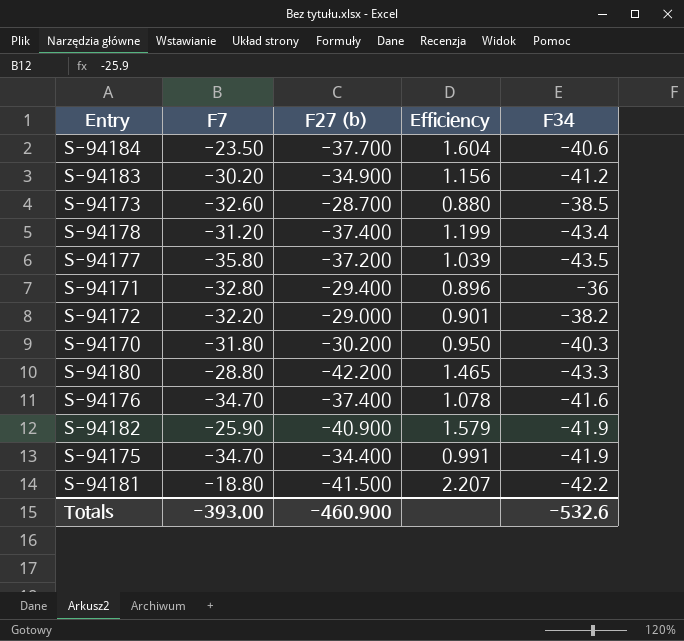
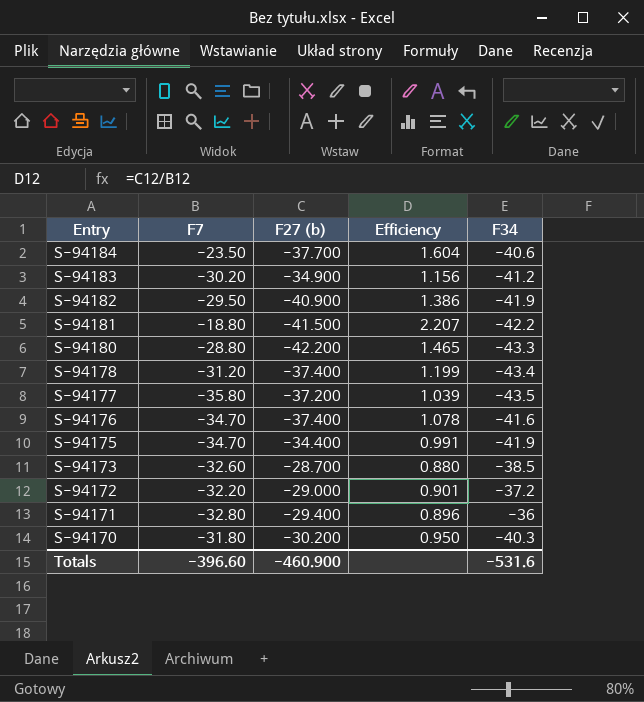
row order: none -> Entry descending
S-94182 | F7: -25.90 -> -29.50
S-94182 | Efficiency: 1.579 -> 1.386
S-94172 | F34: -38.2 -> -37.2
Totals | F7: -393.00 -> -396.60
Totals | F34: -532.6 -> -531.6

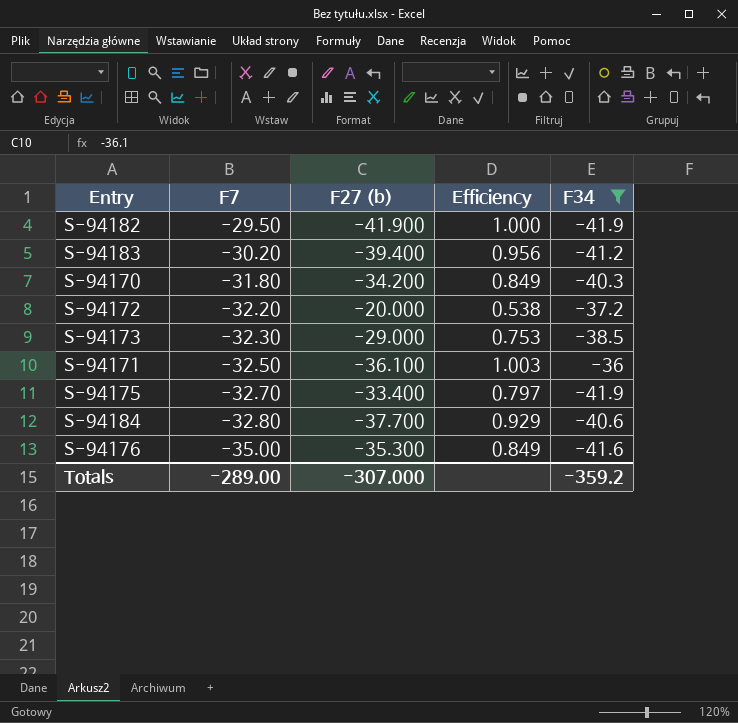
filter: none -> F34 >= -41.9
row order: Entry descending -> F7 descending
column Efficiency | formula: [F27 (b)] / [F7] -> [F27 (b)] / [F34]
S-94182 | F27 (b): -40.900 -> -41.900
S-94183 | F27 (b): -34.900 -> -39.400
S-94170 | F27 (b): -30.200 -> -34.200
S-94172 | F27 (b): -29.000 -> -20.000
S-94173 | F7: -32.60 -> -32.30
S-94173 | F27 (b): -28.700 -> -29.000
S-94171 | F7: -32.80 -> -32.50
S-94171 | F27 (b): -29.400 -> -36.100
S-94175 | F7: -34.70 -> -32.70
S-94175 | F27 (b): -34.400 -> -33.400
S-94184 | F7: -23.50 -> -32.80
S-94176 | F7: -34.70 -> -35.00
S-94176 | F27 (b): -37.400 -> -35.300
Totals | F7: -396.60 -> -289.00
Totals | F27 (b): -460.900 -> -307.000
Totals | F34: -531.6 -> -359.2

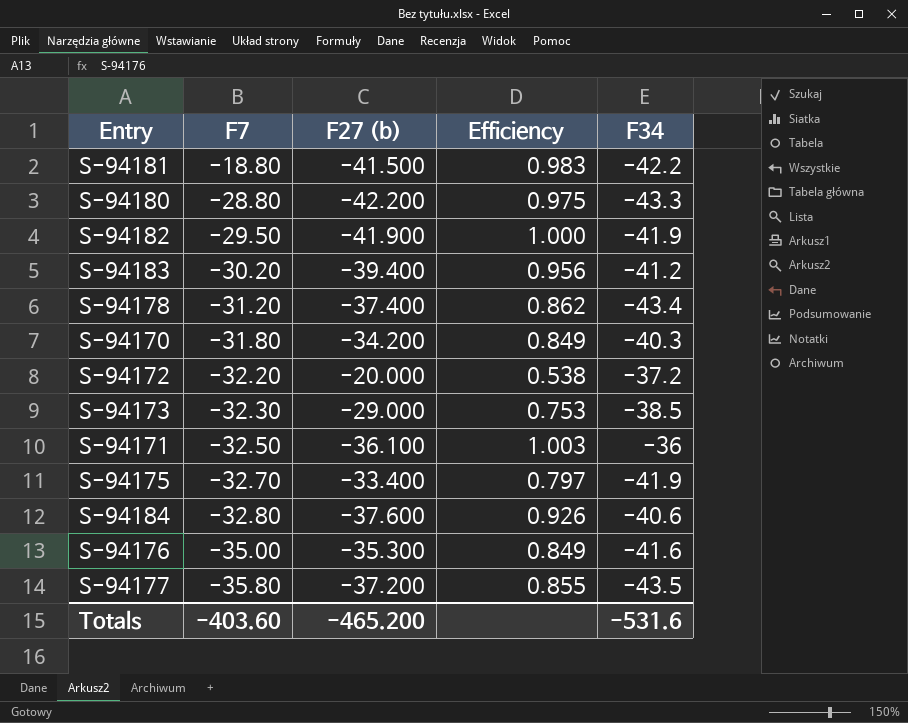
filter: F34 >= -41.9 -> none
S-94184 | F27 (b): -37.700 -> -37.600
S-94184 | Efficiency: 0.929 -> 0.926
Totals | F7: -289.00 -> -403.60
Totals | F27 (b): -307.000 -> -465.200
Totals | F34: -359.2 -> -531.6

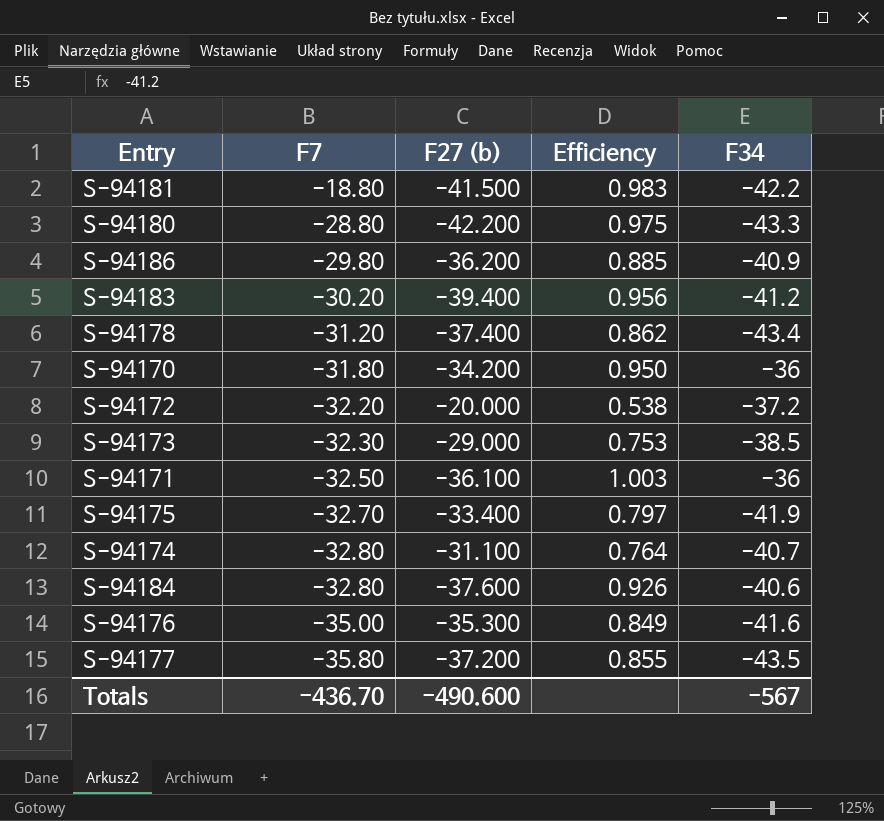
row S-94182: -29.50 | -41.900 | 1.000 | -41.9 -> none
row S-94186: none -> -29.80 | -36.200 | 0.885 | -40.9
S-94170 | Efficiency: 0.849 -> 0.950
S-94170 | F34: -40.3 -> -36
row S-94174: none -> -32.80 | -31.100 | 0.764 | -40.7
Totals | F7: -403.60 -> -436.70
Totals | F27 (b): -465.200 -> -490.600
Totals | F34: -531.6 -> -567

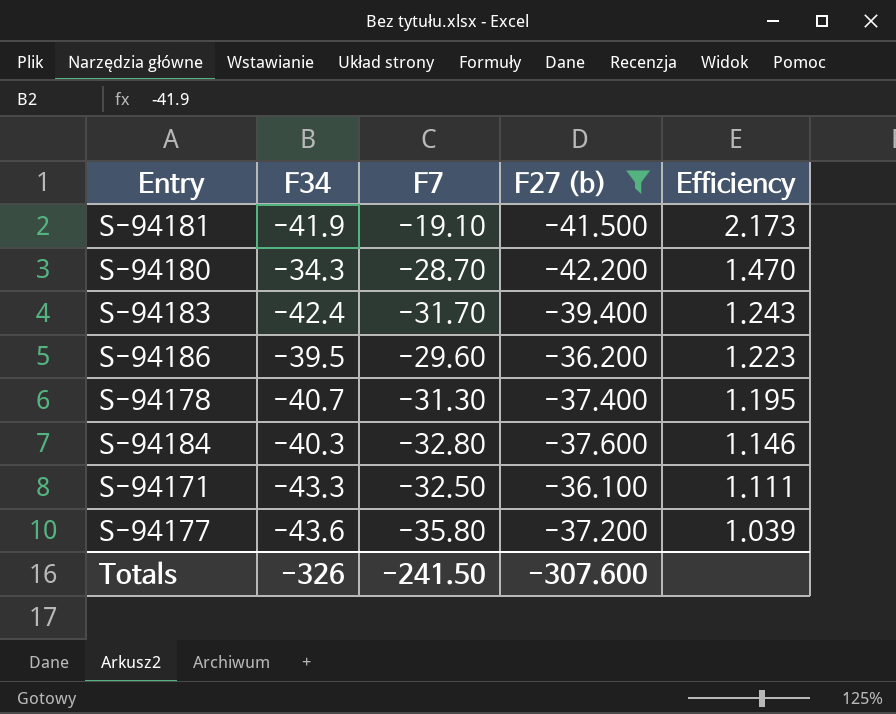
filter: none -> F27 (b) <= -36.100
row order: F7 descending -> Efficiency descending
column F34 | position: 5 -> 2
column Efficiency | formula: [F27 (b)] / [F34] -> [F27 (b)] / [F7]
S-94181 | F34: -42.2 -> -41.9
S-94181 | F7: -18.80 -> -19.10
S-94180 | F34: -43.3 -> -34.3
S-94180 | F7: -28.80 -> -28.70
S-94183 | F34: -41.2 -> -42.4
S-94183 | F7: -30.20 -> -31.70
S-94186 | F34: -40.9 -> -39.5
S-94186 | F7: -29.80 -> -29.60
S-94178 | F34: -43.4 -> -40.7
S-94178 | F7: -31.20 -> -31.30
S-94184 | F34: -40.6 -> -40.3
S-94171 | F34: -36 -> -43.3
S-94177 | F34: -43.5 -> -43.6
Totals | F34: -567 -> -326
Totals | F7: -436.70 -> -241.50
Totals | F27 (b): -490.600 -> -307.600

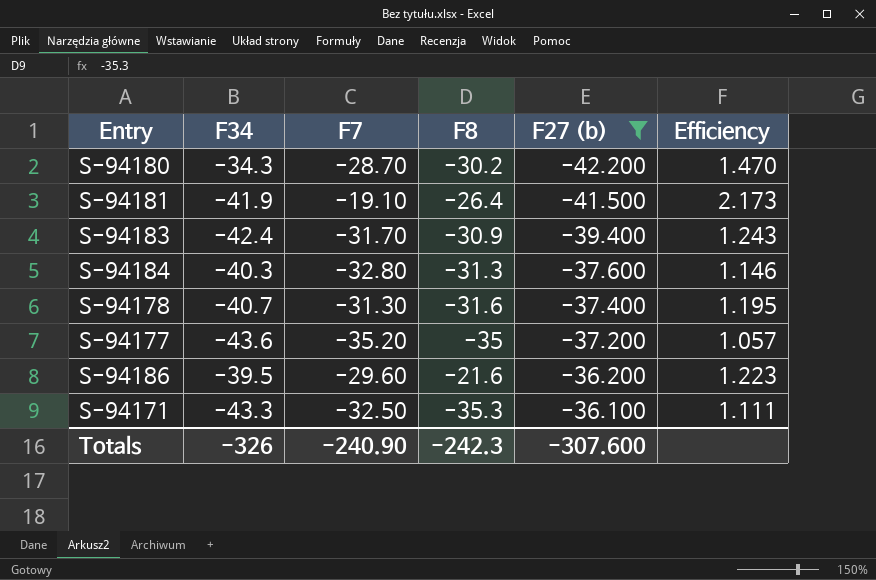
row order: Efficiency descending -> F27 (b) ascending
column F8 | position: none -> 4
S-94177 | F7: -35.80 -> -35.20
S-94177 | Efficiency: 1.039 -> 1.057
Totals | F7: -241.50 -> -240.90

